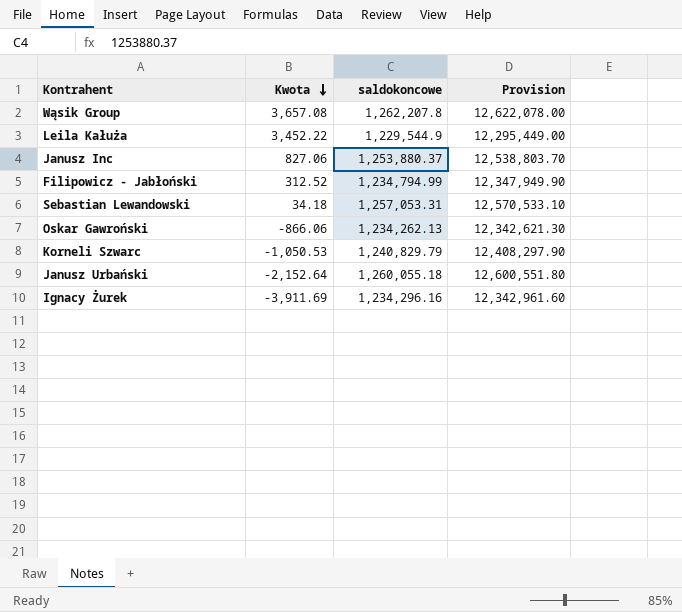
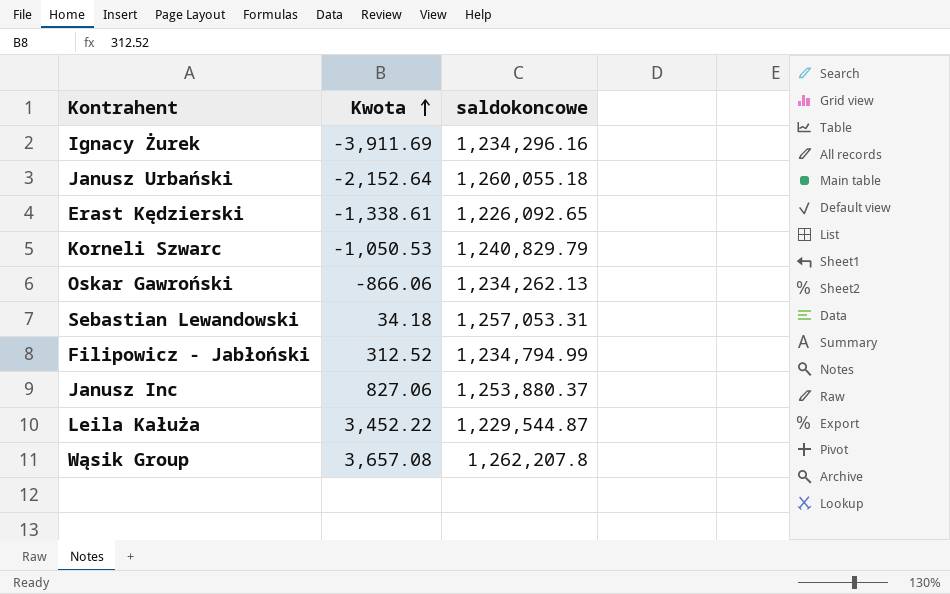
row order: Kwota descending -> Kwota ascending
column Provision | formula: [saldokoncowe] * 10 -> none
row Erast Kędzierski: none -> -1,338.61 | 1,226,092.65
Leila Kałuża | saldokoncowe: 1,229,544.9 -> 1,229,544.87

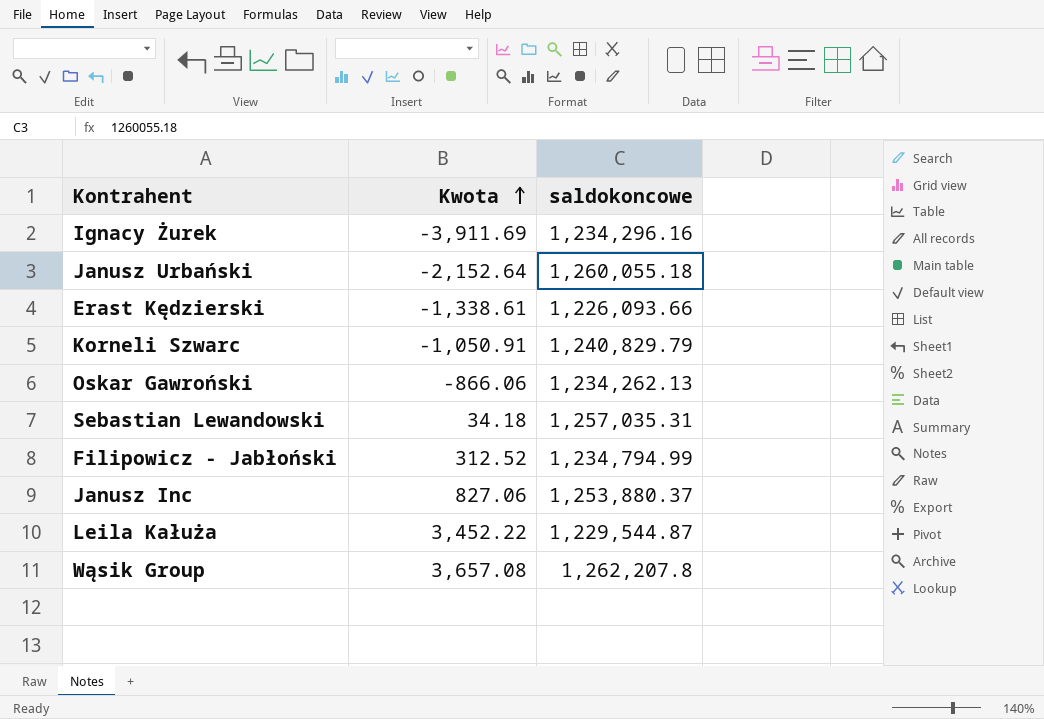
Erast Kędzierski | saldokoncowe: 1,226,092.65 -> 1,226,093.66
Korneli Szwarc | Kwota: -1,050.53 -> -1,050.91
Sebastian Lewandowski | saldokoncowe: 1,257,053.31 -> 1,257,035.31

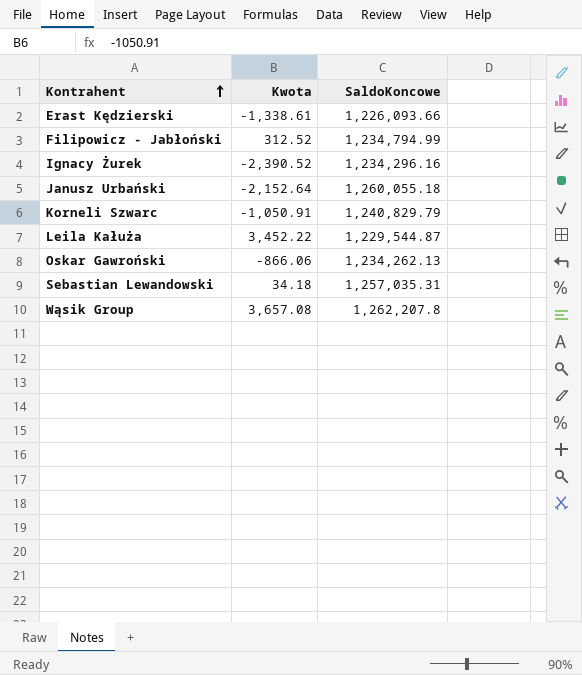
row order: Kwota ascending -> Kontrahent ascending
column name: saldokoncowe -> SaldoKoncowe
row Janusz Inc: 827.06 | 1,253,880.37 -> none
Ignacy Żurek | Kwota: -3,911.69 -> -2,390.52

